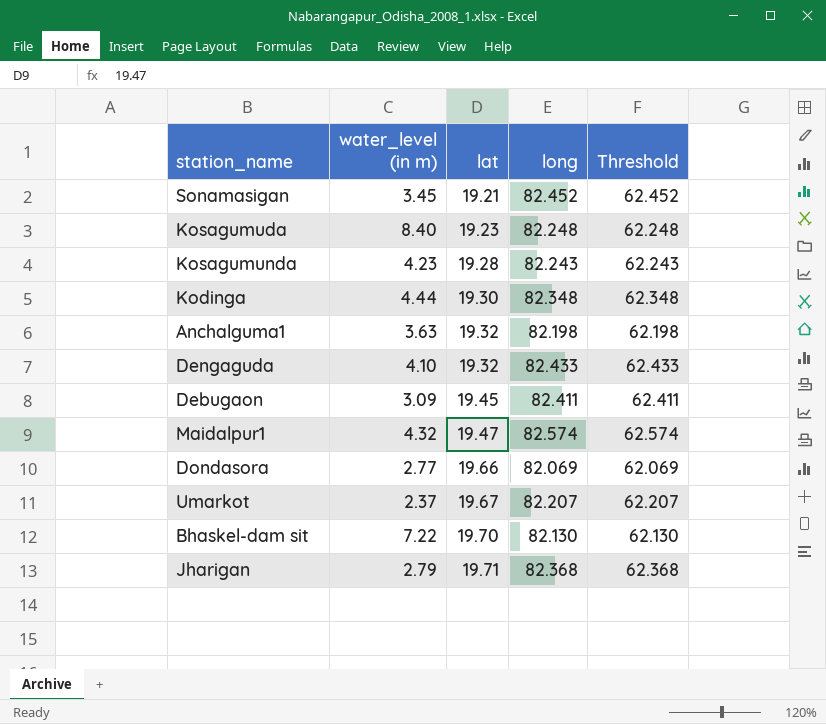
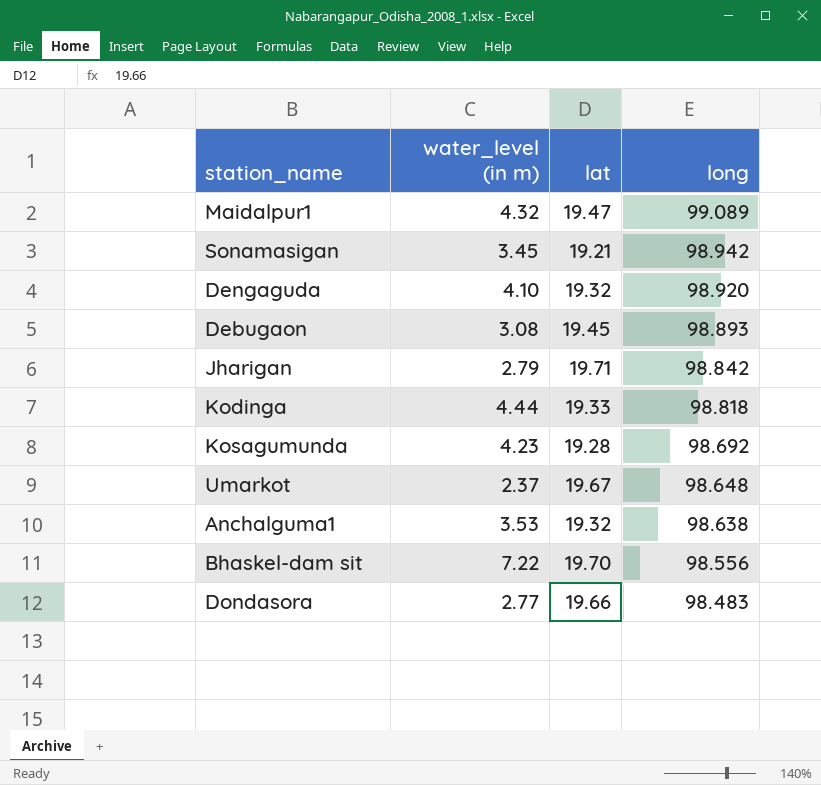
row order: lat ascending -> long descending
column Threshold | formula: [long] - 20 -> none
row Kosagumuda: 8.40 | 19.23 | 82.248 | 62.248 -> none
Maidalpur1 | long: 82.574 -> 99.089
Sonamasigan | long: 82.452 -> 98.942
Dengaguda | long: 82.433 -> 98.920
Debugaon | water_level (in m): 3.09 -> 3.08
Debugaon | long: 82.411 -> 98.893
Jharigan | long: 82.368 -> 98.842
Kodinga | lat: 19.30 -> 19.33
Kodinga | long: 82.348 -> 98.818
Kosagumunda | long: 82.243 -> 98.692
Umarkot | long: 82.207 -> 98.648
Anchalguma1 | water_level (in m): 3.63 -> 3.53
Anchalguma1 | long: 82.198 -> 98.638
Bhaskel-dam sit | long: 82.130 -> 98.556
Dondasora | long: 82.069 -> 98.483

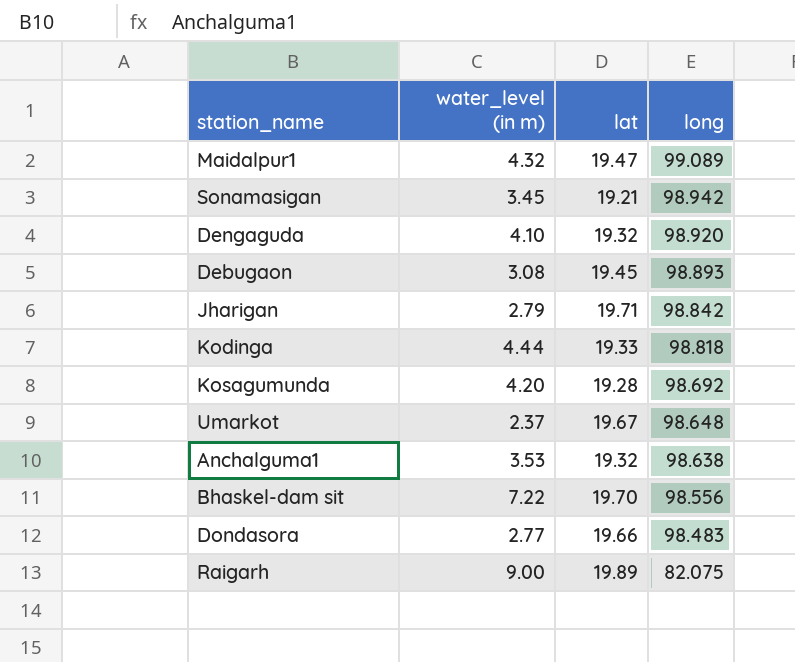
Kosagumunda | water_level (in m): 4.23 -> 4.20
row Raigarh: none -> 9.00 | 19.89 | 82.075

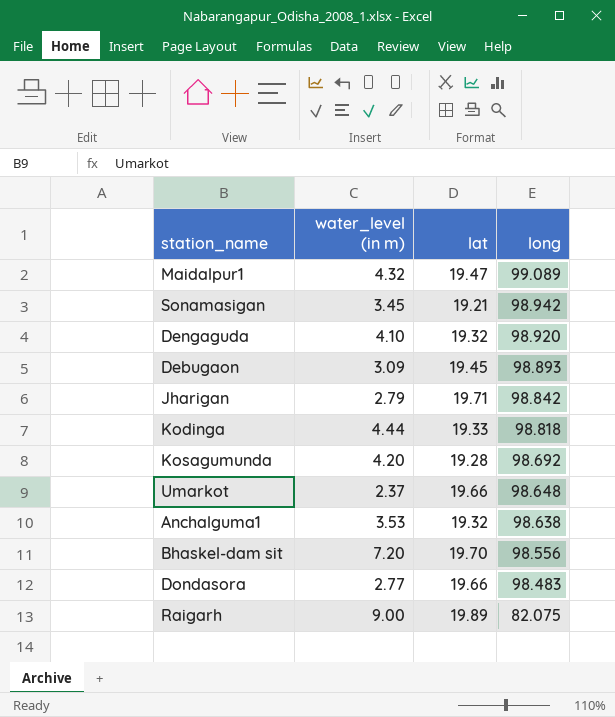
Debugaon | water_level (in m): 3.08 -> 3.09
Umarkot | lat: 19.67 -> 19.66
Bhaskel-dam sit | water_level (in m): 7.22 -> 7.20

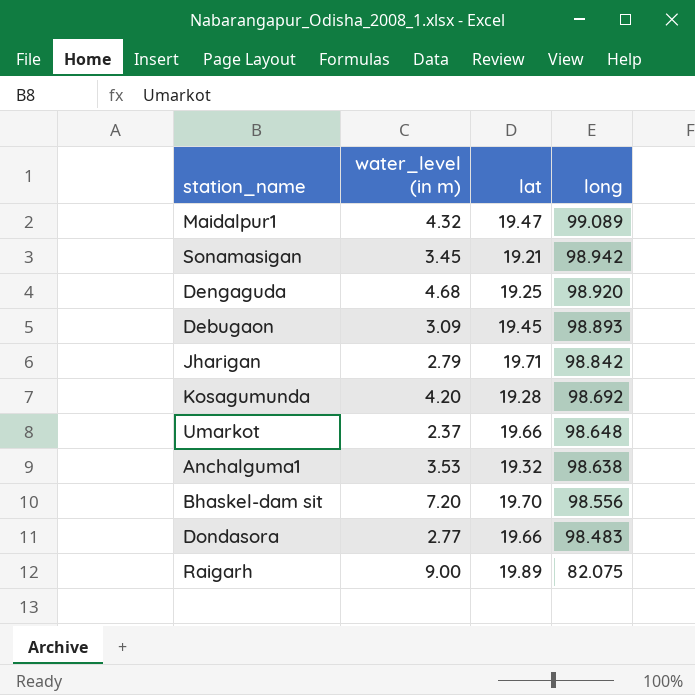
row Kodinga: 4.44 | 19.33 | 98.818 -> none
Dengaguda | water_level (in m): 4.10 -> 4.68
Dengaguda | lat: 19.32 -> 19.25

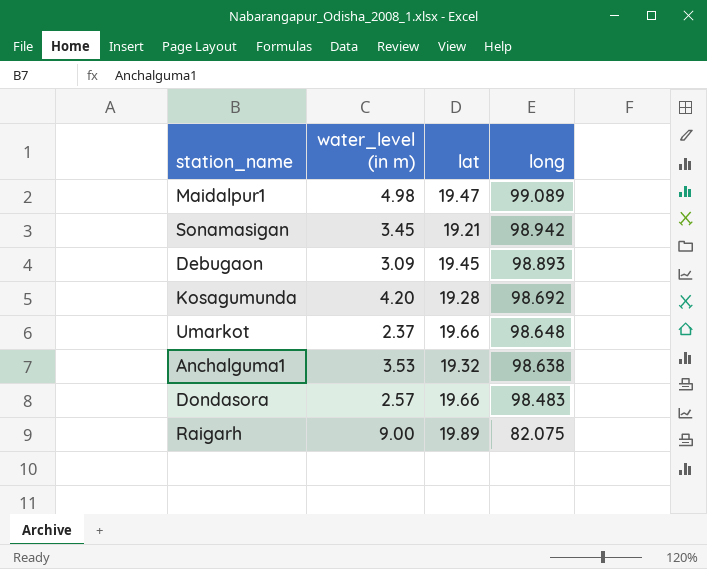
row Dengaguda: 4.68 | 19.25 | 98.920 -> none
row Jharigan: 2.79 | 19.71 | 98.842 -> none
row Bhaskel-dam sit: 7.20 | 19.70 | 98.556 -> none
Maidalpur1 | water_level (in m): 4.32 -> 4.98
Dondasora | water_level (in m): 2.77 -> 2.57

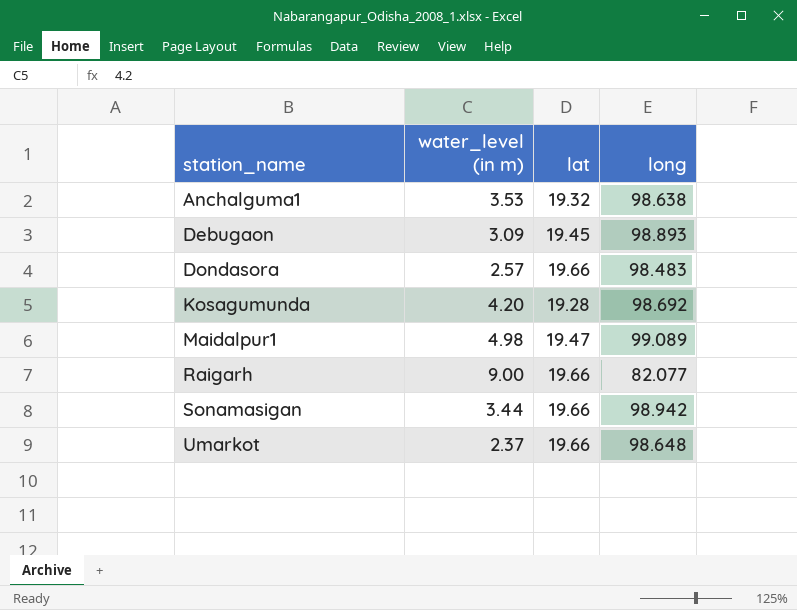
row order: long descending -> station_name ascending
Raigarh | lat: 19.89 -> 19.66
Raigarh | long: 82.075 -> 82.077
Sonamasigan | water_level (in m): 3.45 -> 3.44
Sonamasigan | lat: 19.21 -> 19.66

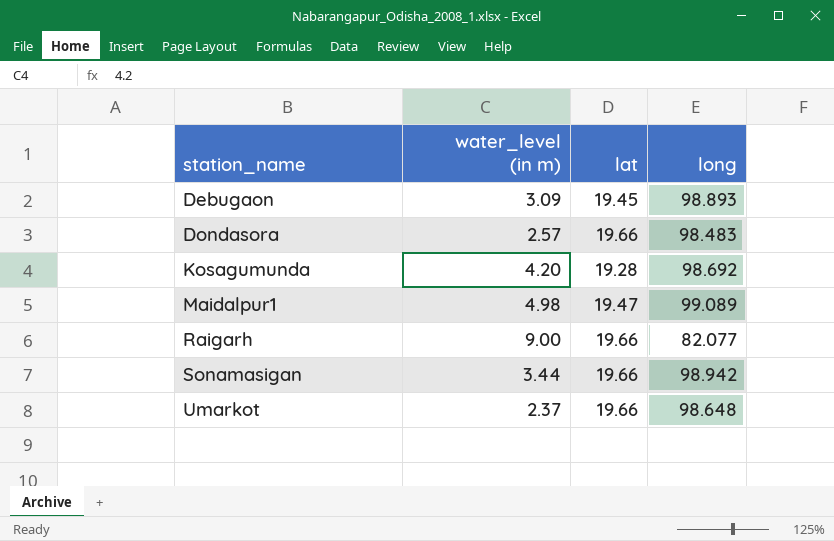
row Anchalguma1: 3.53 | 19.32 | 98.638 -> none

